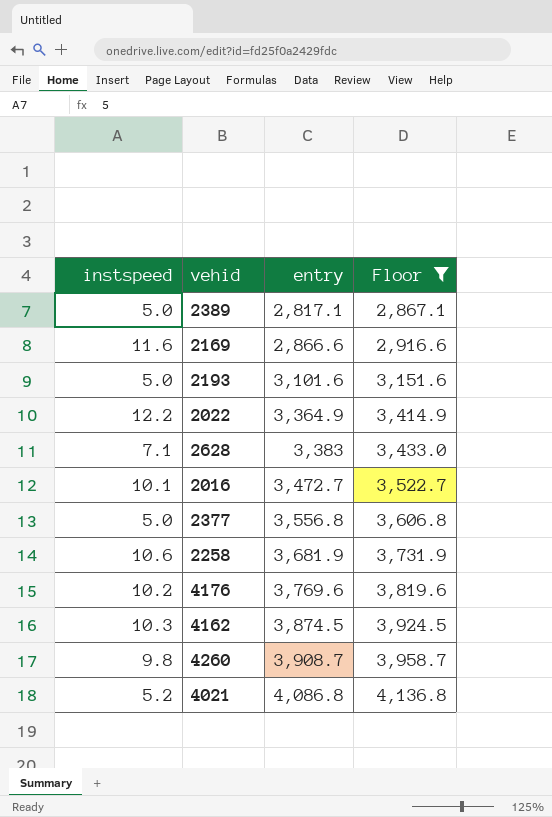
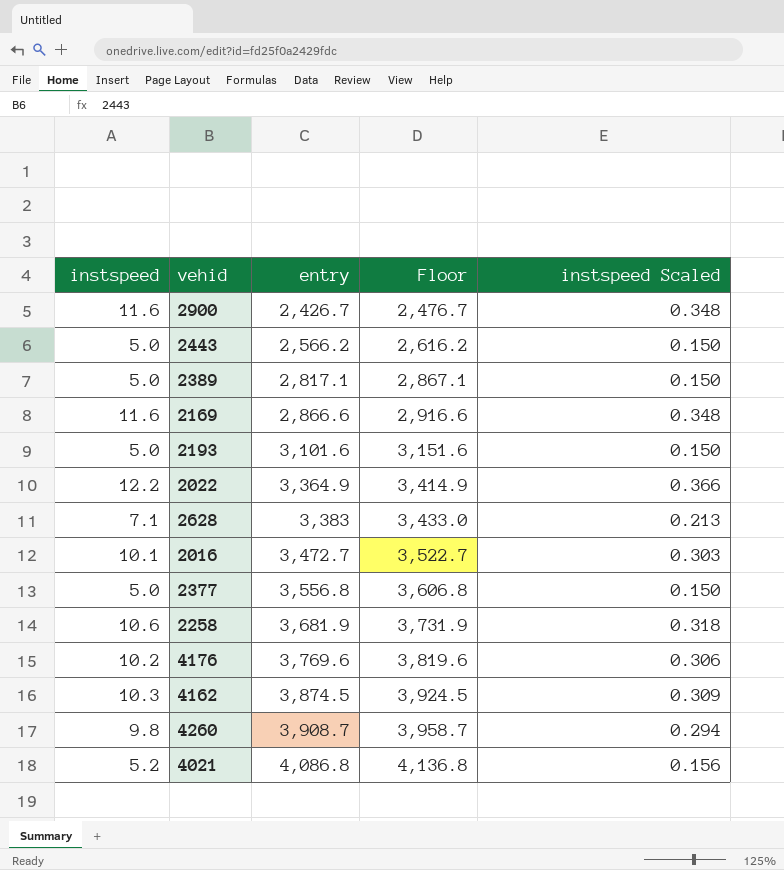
filter: Floor >= 2,867.1 -> none
column instspeed Scaled | formula: none -> [instspeed] * 0.03

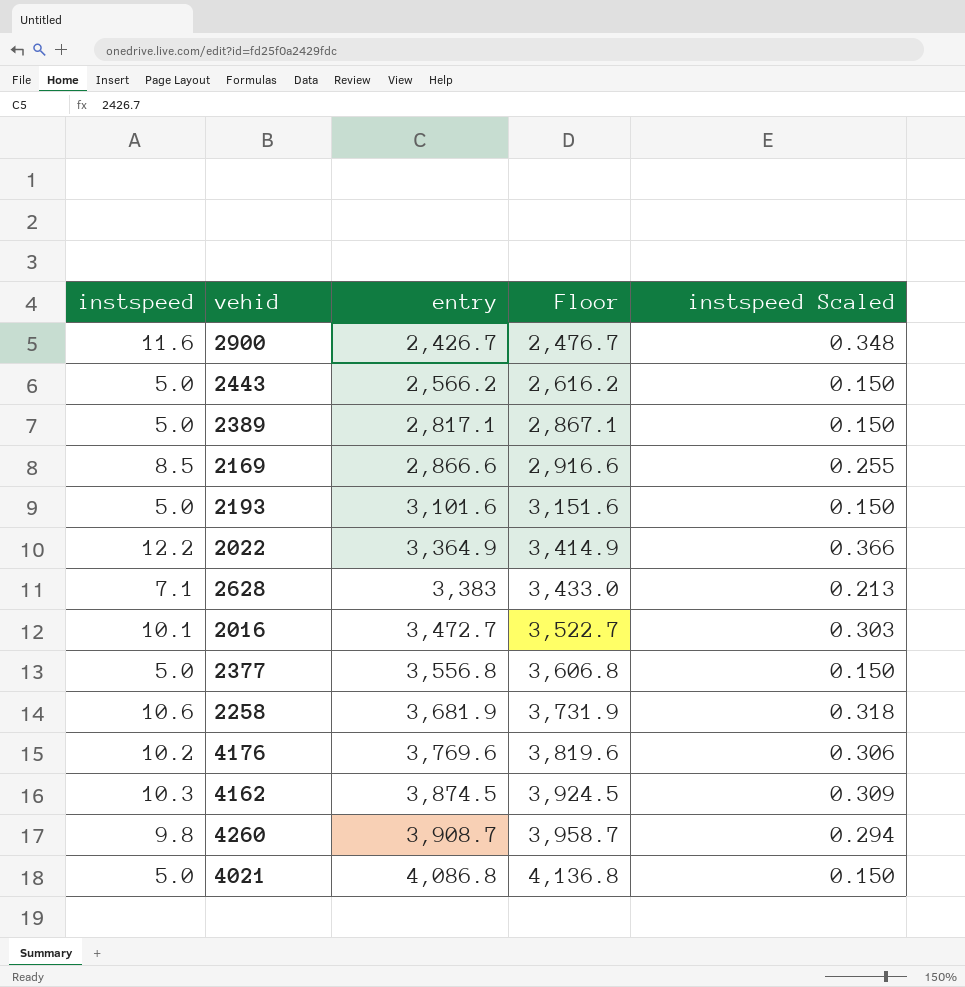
2169 | instspeed: 11.6 -> 8.5
2169 | instspeed Scaled: 0.348 -> 0.255
4021 | instspeed: 5.2 -> 5.0
4021 | instspeed Scaled: 0.156 -> 0.150

